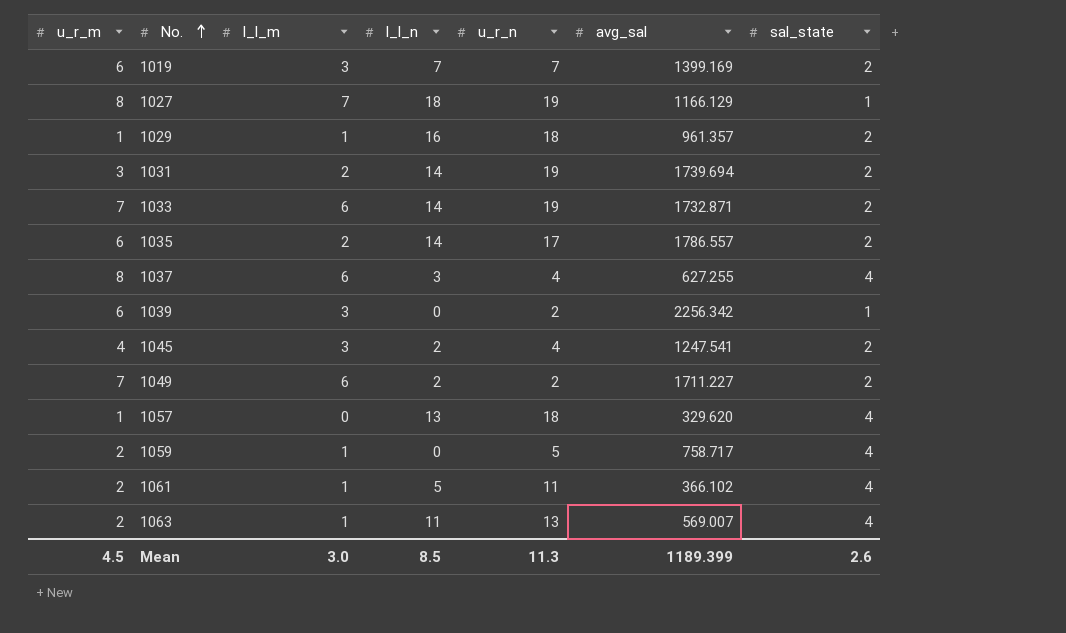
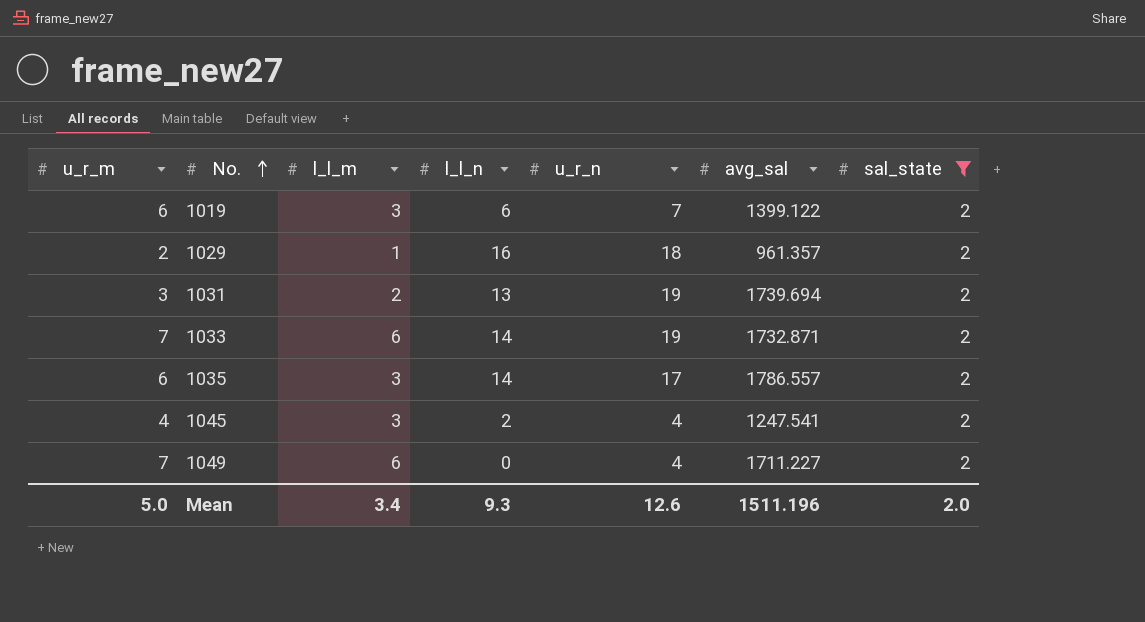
filter: none -> sal_state = 2
1019 | l_l_n: 7 -> 6
1019 | avg_sal: 1399.169 -> 1399.122
1029 | u_r_m: 1 -> 2
1031 | l_l_n: 14 -> 13
1035 | l_l_m: 2 -> 3
1049 | l_l_n: 2 -> 0
1049 | u_r_n: 2 -> 4
Mean | u_r_m: 4.5 -> 5.0
Mean | l_l_m: 3.0 -> 3.4
Mean | l_l_n: 8.5 -> 9.3
Mean | u_r_n: 11.3 -> 12.6
Mean | avg_sal: 1189.399 -> 1511.196
Mean | sal_state: 2.6 -> 2.0

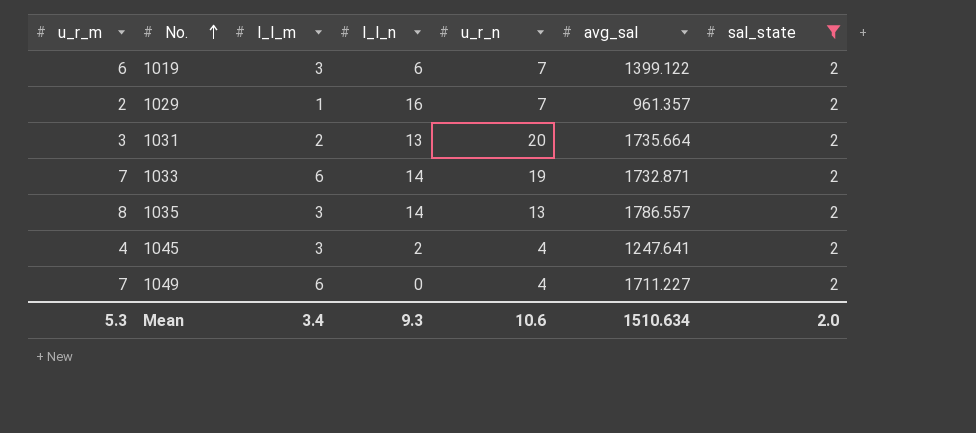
1029 | u_r_n: 18 -> 7
1031 | u_r_n: 19 -> 20
1031 | avg_sal: 1739.694 -> 1735.664
1035 | u_r_m: 6 -> 8
1035 | u_r_n: 17 -> 13
1045 | avg_sal: 1247.541 -> 1247.641
Mean | u_r_m: 5.0 -> 5.3
Mean | u_r_n: 12.6 -> 10.6
Mean | avg_sal: 1511.196 -> 1510.634

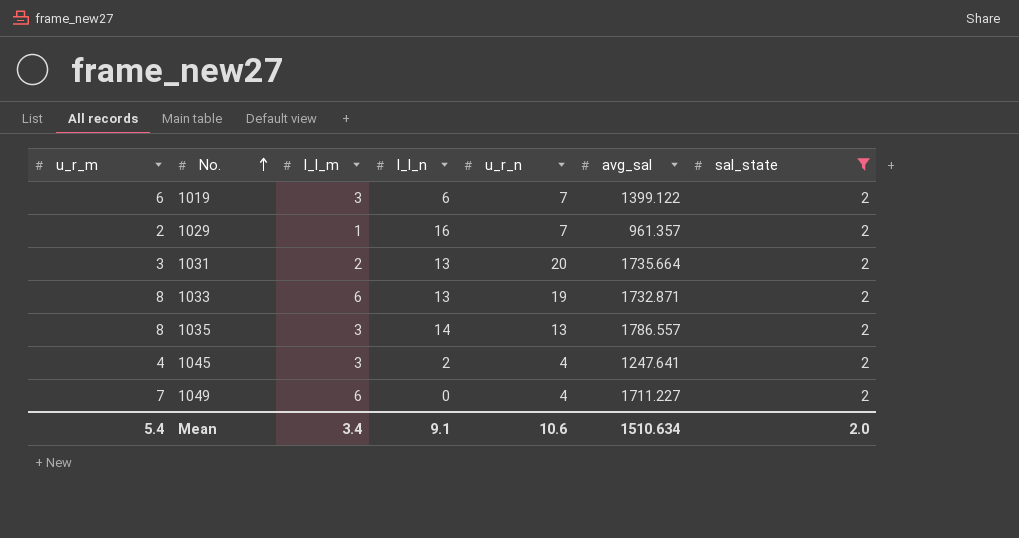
1033 | u_r_m: 7 -> 8
1033 | l_l_n: 14 -> 13
Mean | u_r_m: 5.3 -> 5.4
Mean | l_l_n: 9.3 -> 9.1

